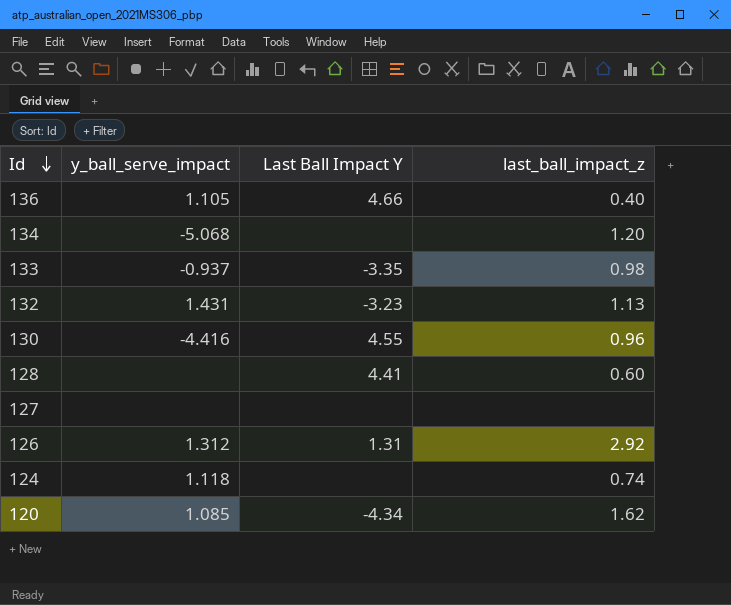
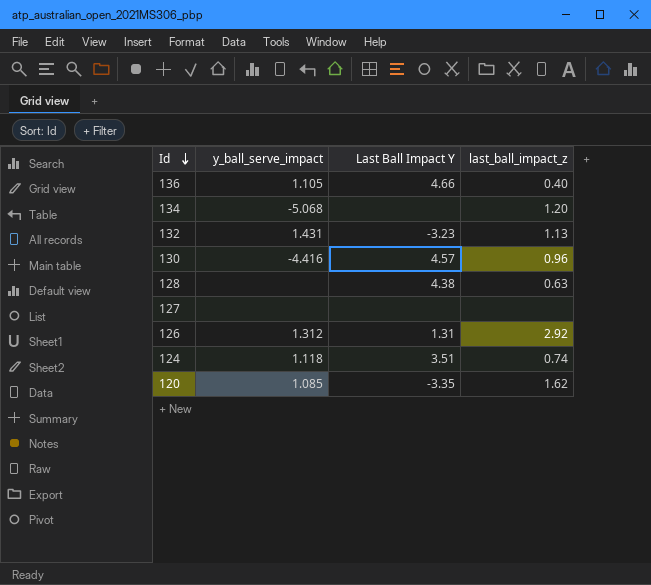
row 133: -0.937 | -3.35 | 0.98 -> none
130 | Last Ball Impact Y: 4.55 -> 4.57
128 | Last Ball Impact Y: 4.41 -> 4.38
128 | last_ball_impact_z: 0.60 -> 0.63
124 | Last Ball Impact Y: none -> 3.51
120 | Last Ball Impact Y: -4.34 -> -3.35

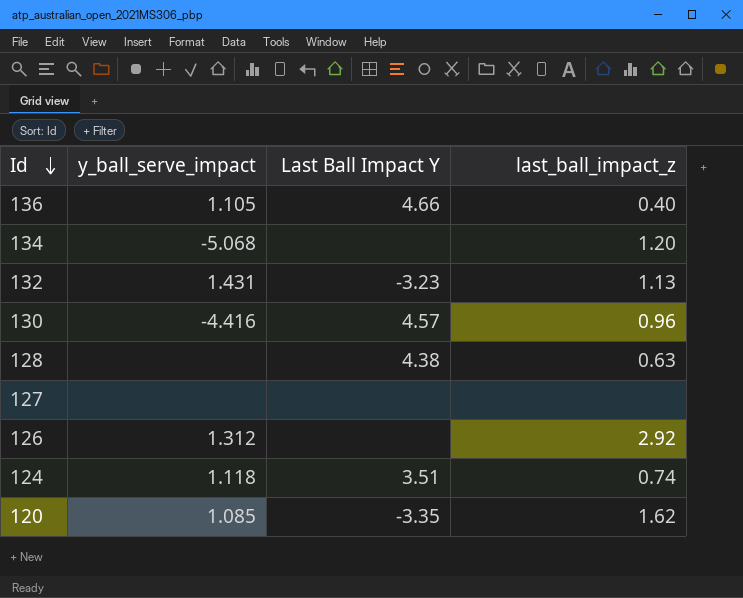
126 | Last Ball Impact Y: 1.31 -> none

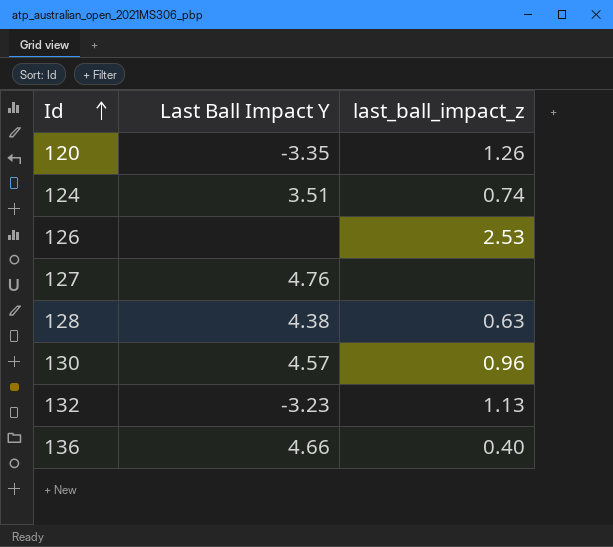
row order: Id descending -> Id ascending
column y_ball_serve_impact | position: 2 -> none
row 134: -5.068 | none | 1.20 -> none
120 | last_ball_impact_z: 1.62 -> 1.26
126 | last_ball_impact_z: 2.92 -> 2.53
127 | Last Ball Impact Y: none -> 4.76

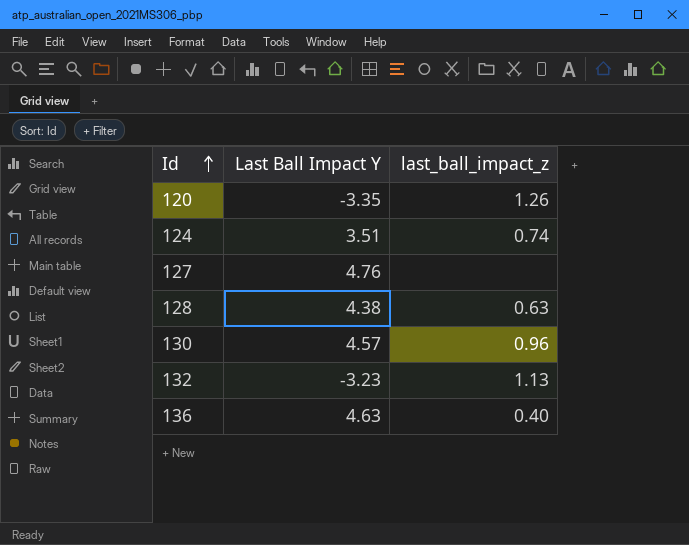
row 126: none | 2.53 -> none
136 | Last Ball Impact Y: 4.66 -> 4.63

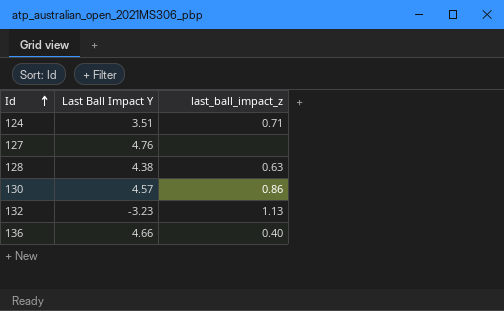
row 120: -3.35 | 1.26 -> none
124 | last_ball_impact_z: 0.74 -> 0.71
130 | last_ball_impact_z: 0.96 -> 0.86
136 | Last Ball Impact Y: 4.63 -> 4.66

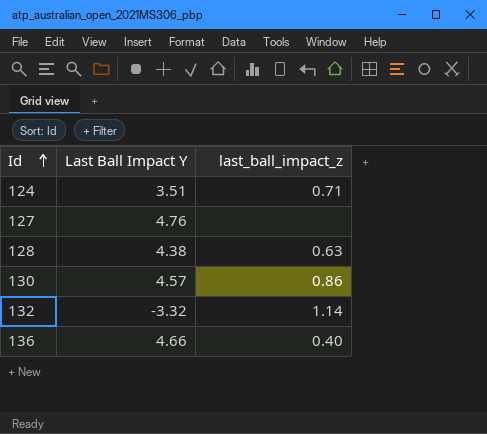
132 | Last Ball Impact Y: -3.23 -> -3.32
132 | last_ball_impact_z: 1.13 -> 1.14

